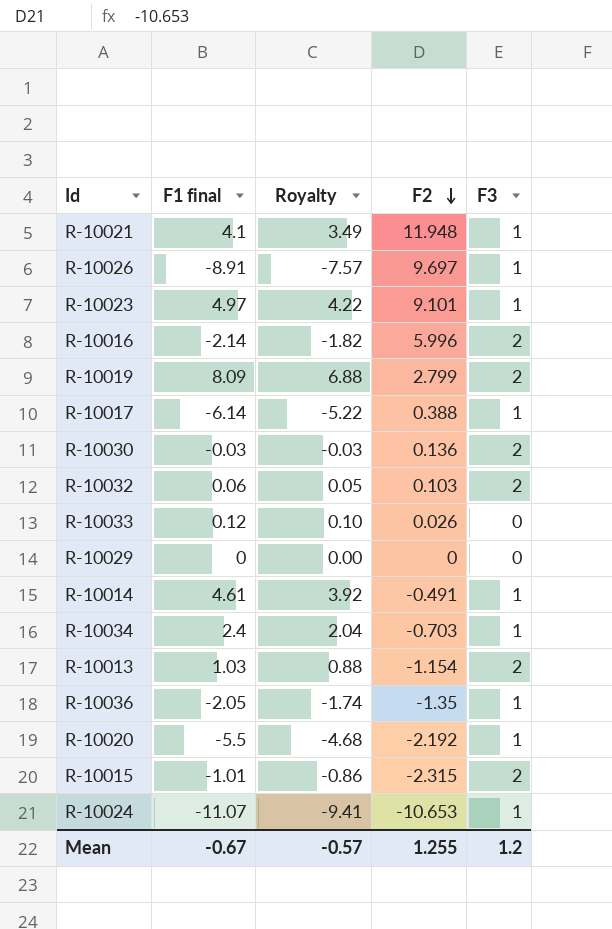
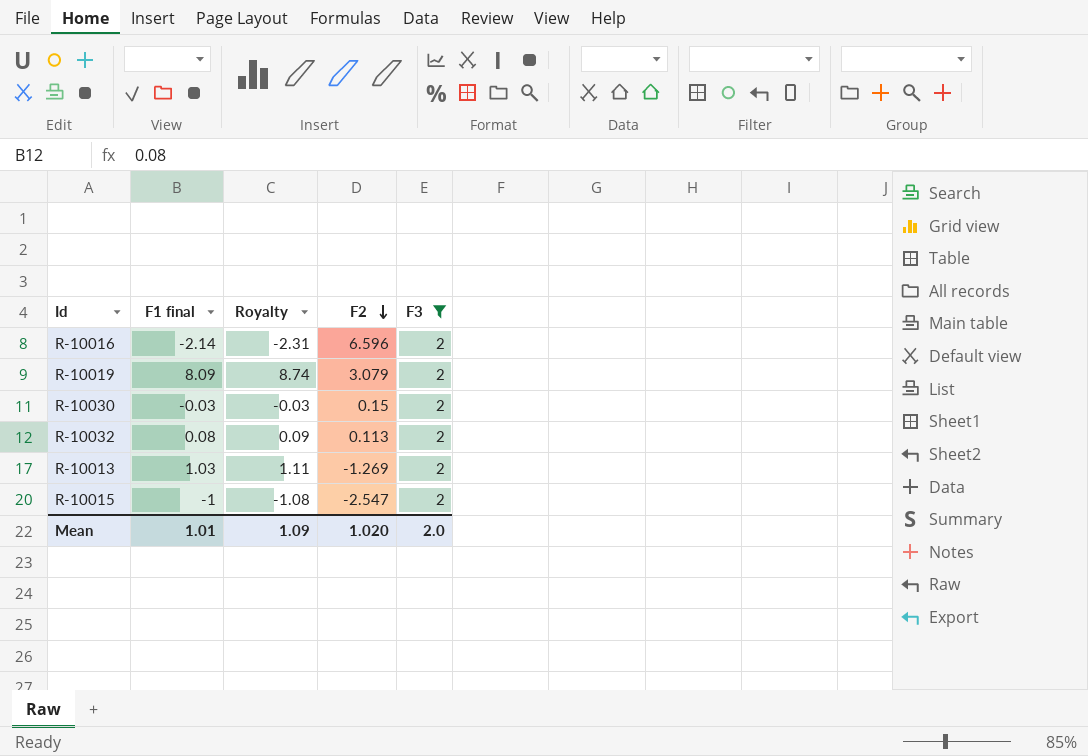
filter: none -> F3 = 2
column Royalty | formula: [F1 final] * 0.85 -> [F1 final] * 1.08
R-10016 | F2: 5.996 -> 6.596
R-10019 | F2: 2.799 -> 3.079
R-10030 | F2: 0.136 -> 0.15
R-10032 | F1 final: 0.06 -> 0.08
R-10032 | F2: 0.103 -> 0.113
R-10013 | F2: -1.154 -> -1.269
R-10015 | F1 final: -1.01 -> -1
R-10015 | F2: -2.315 -> -2.547
Mean | F1 final: -0.67 -> 1.01
Mean | Royalty: -0.57 -> 1.09
Mean | F2: 1.255 -> 1.020
Mean | F3: 1.2 -> 2.0

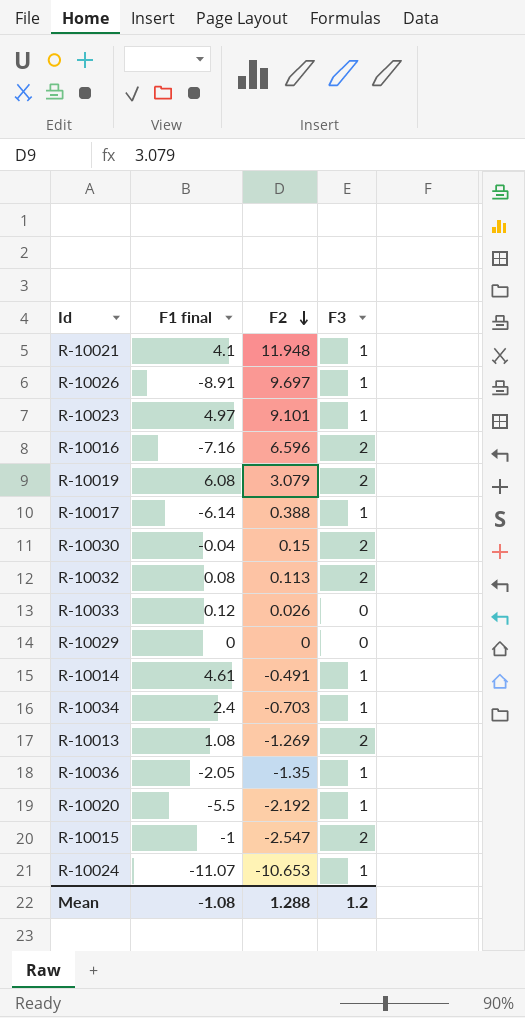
filter: F3 = 2 -> none
column Royalty | formula: [F1 final] * 1.08 -> none
R-10016 | F1 final: -2.14 -> -7.16
R-10019 | F1 final: 8.09 -> 6.08
R-10030 | F1 final: -0.03 -> -0.04
R-10013 | F1 final: 1.03 -> 1.08
Mean | F1 final: 1.01 -> -1.08
Mean | F2: 1.020 -> 1.288
Mean | F3: 2.0 -> 1.2

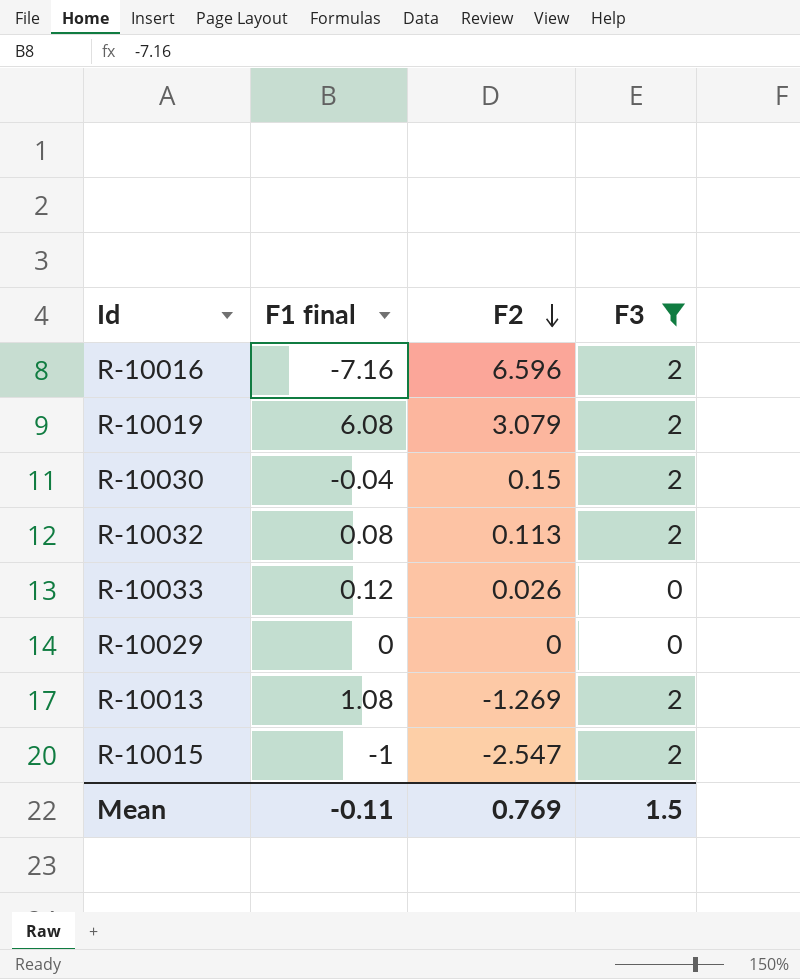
filter: none -> F3 != 1
Mean | F1 final: -1.08 -> -0.11
Mean | F2: 1.288 -> 0.769
Mean | F3: 1.2 -> 1.5

